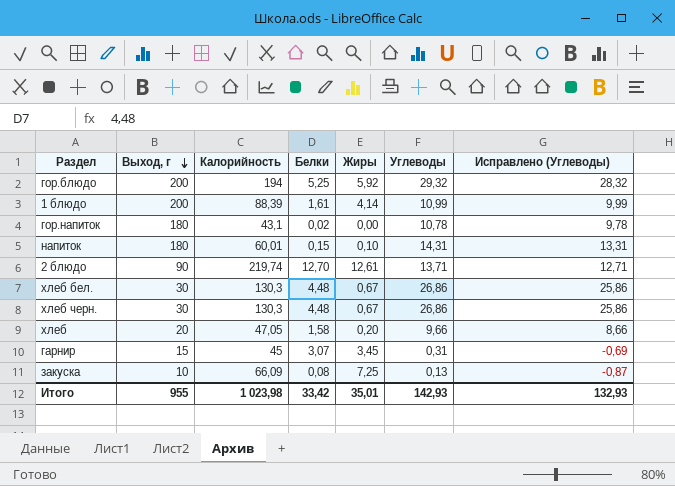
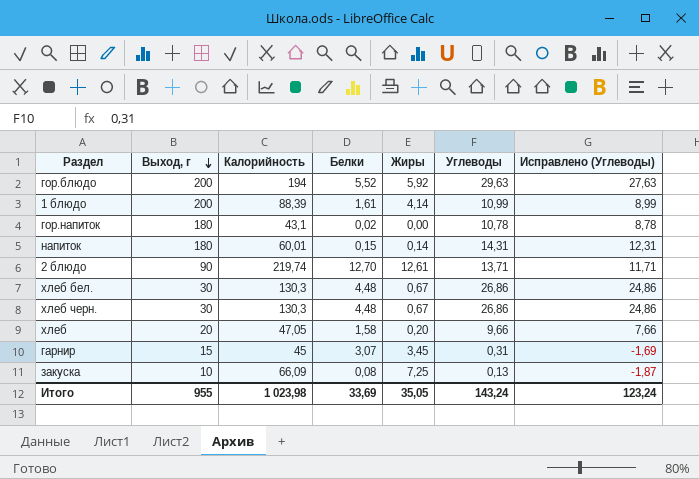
column Исправлено (Углеводы) | formula: [Углеводы] - 1 -> [Углеводы] - 2
гор.блюдо | Белки: 5,25 -> 5,52
гор.блюдо | Углеводы: 29,32 -> 29,63
напиток | Жиры: 0,10 -> 0,14
Итого | Белки: 33,42 -> 33,69
Итого | Жиры: 35,01 -> 35,05
Итого | Углеводы: 142,93 -> 143,24
Итого | Исправлено (Углеводы): 132,93 -> 123,24

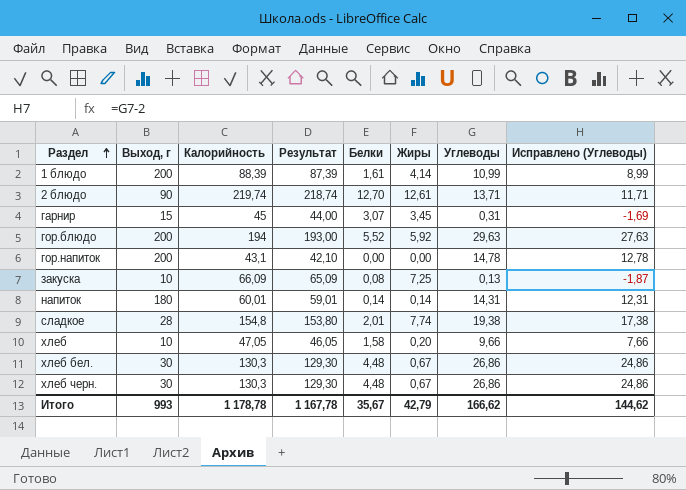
row order: Выход, г descending -> Раздел ascending
column Результат | formula: none -> [Калорийность] - 1
гор.напиток | Выход, г: 180 -> 200
гор.напиток | Белки: 0,02 -> 0,00
гор.напиток | Углеводы: 10,78 -> 14,78
гор.напиток | Исправлено (Углеводы): 8,78 -> 12,78
напиток | Белки: 0,15 -> 0,14
row сладкое: none -> 28 | 154,8 | 153,80 | 2,01 | 7,74 | 19,38 | 17,38
хлеб | Выход, г: 20 -> 10
Итого | Выход, г: 955 -> 993
Итого | Калорийность: 1 023,98 -> 1 178,78
Итого | Белки: 33,69 -> 35,67
Итого | Жиры: 35,05 -> 42,79
Итого | Углеводы: 143,24 -> 166,62
Итого | Исправлено (Углеводы): 123,24 -> 144,62

